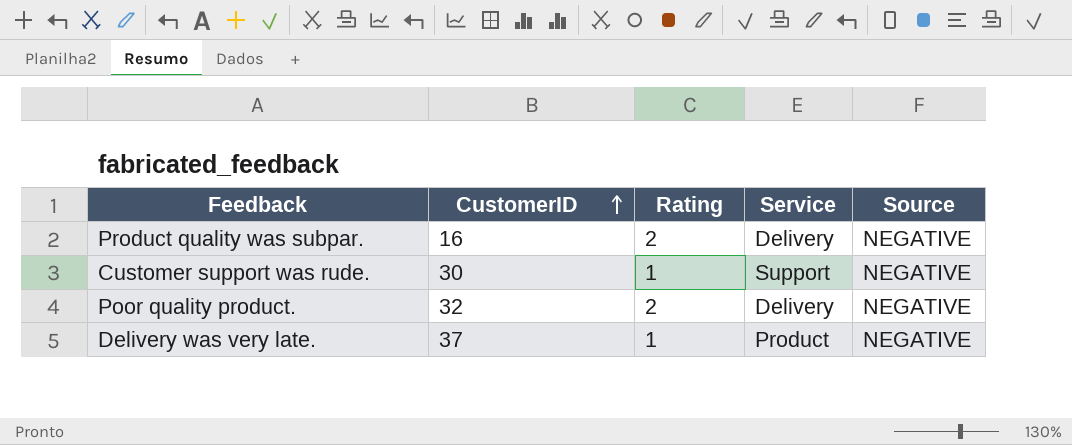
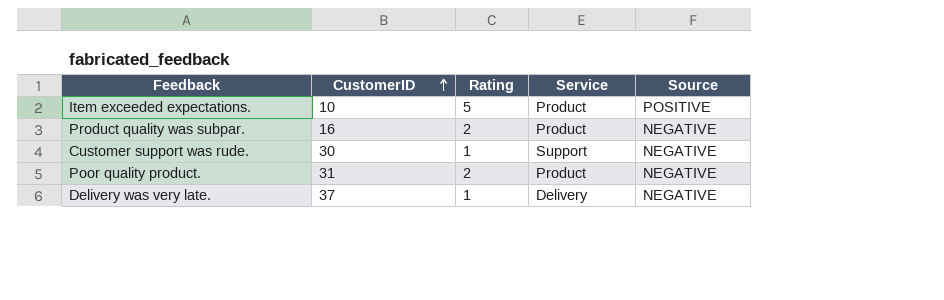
row Item exceeded expectations.: none -> 10 | 5 | Product | POSITIVE
Product quality was subpar. | Service: Delivery -> Product
Poor quality product. | CustomerID: 32 -> 31
Poor quality product. | Service: Delivery -> Product
Delivery was very late. | Service: Product -> Delivery

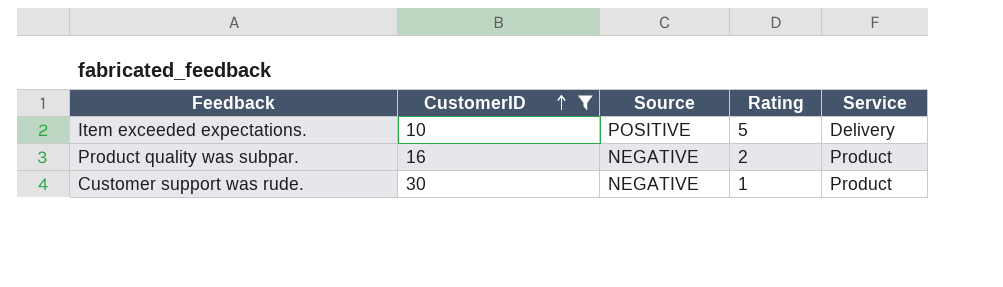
filter: none -> CustomerID <= 30
column Source | position: 5 -> 3
Item exceeded expectations. | Service: Product -> Delivery
Customer support was rude. | Service: Support -> Product

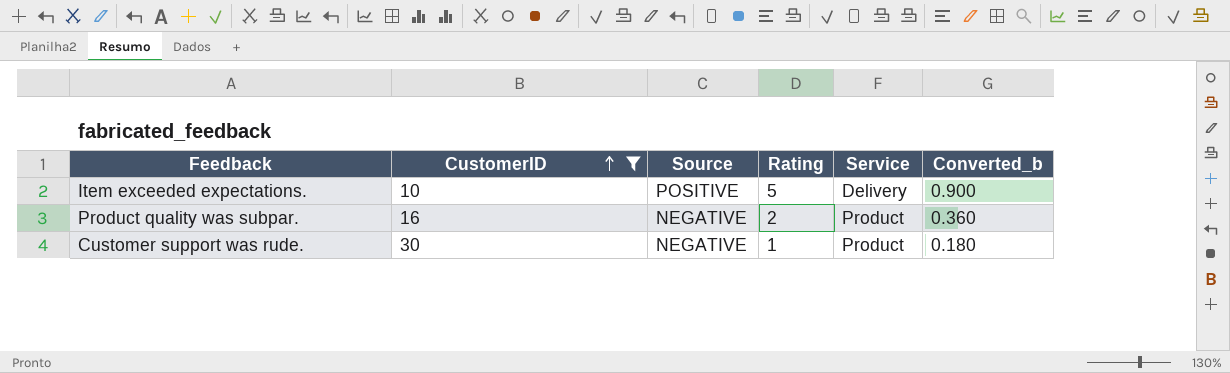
column Converted_b | formula: none -> [Rating] * 0.18

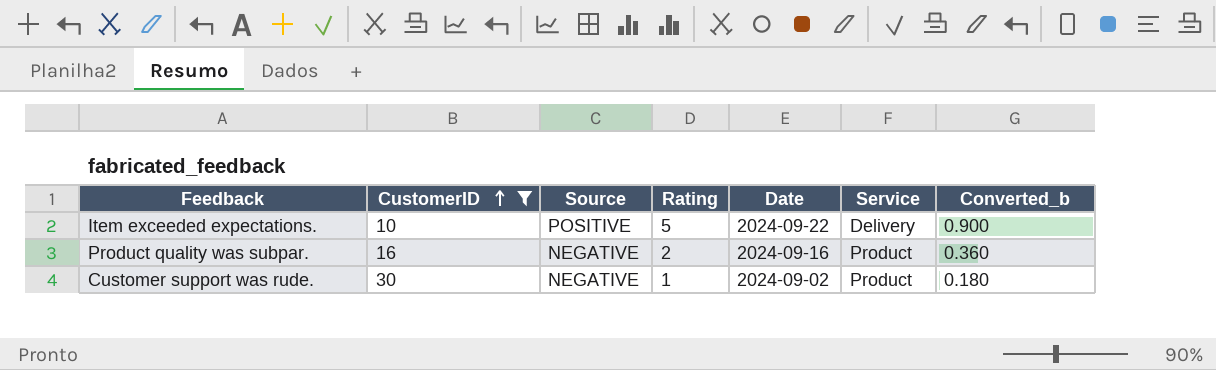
column Date | position: none -> 5

